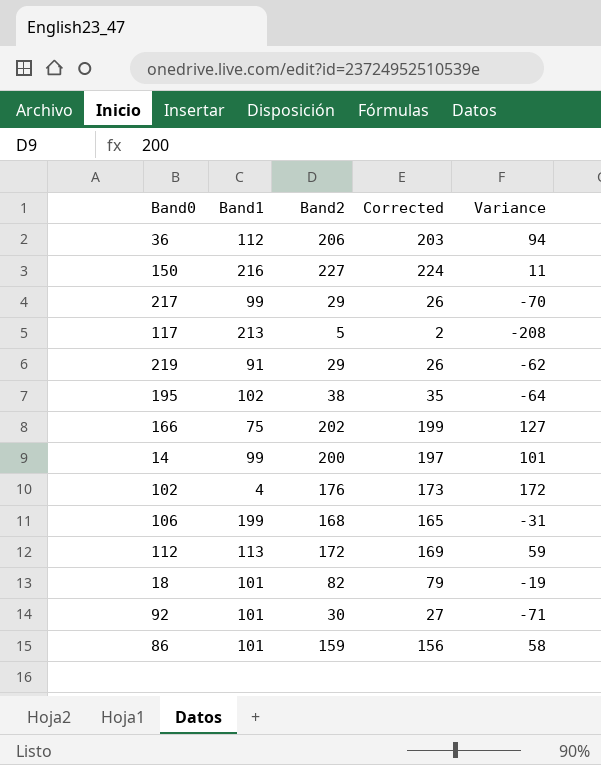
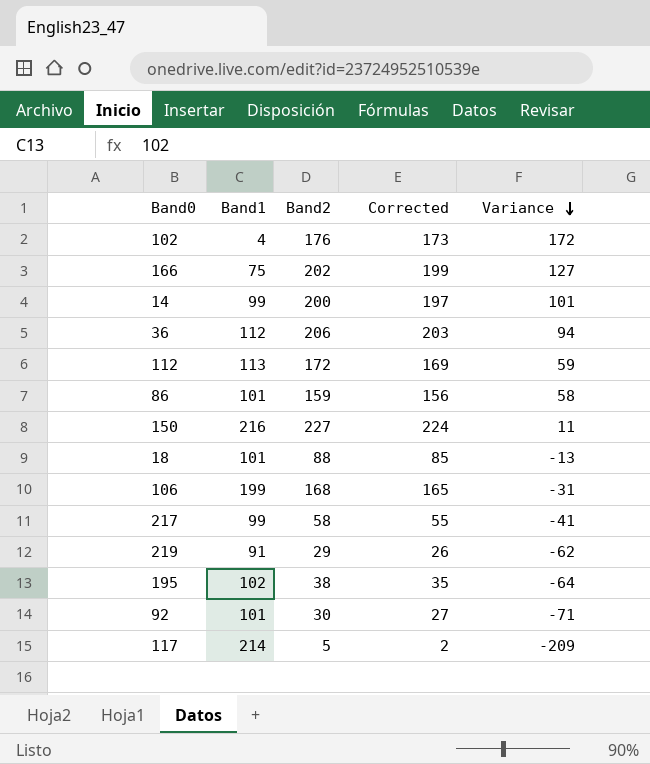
row order: none -> Variance descending
18 | Band2: 82 -> 88
18 | Corrected: 79 -> 85
18 | Variance: -19 -> -13
217 | Band2: 29 -> 58
217 | Corrected: 26 -> 55
217 | Variance: -70 -> -41
117 | Band1: 213 -> 214
117 | Variance: -208 -> -209

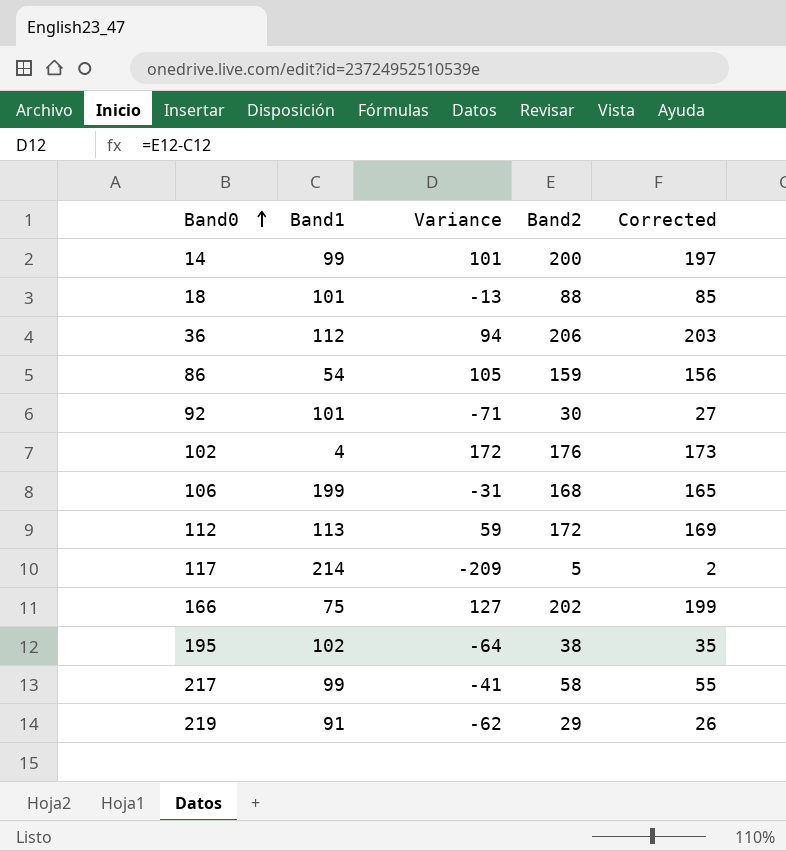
row order: Variance descending -> Band0 ascending
column Variance | position: 5 -> 3
row 150: 216 | 227 | 224 | 11 -> none
86 | Band1: 101 -> 54
86 | Variance: 58 -> 105

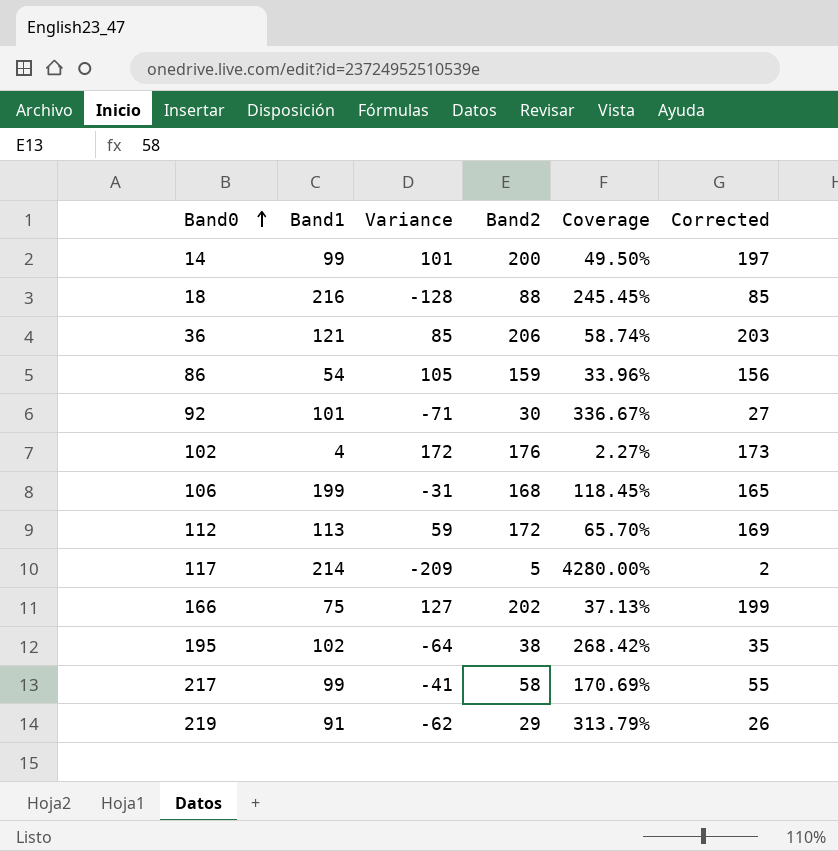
column Coverage | formula: none -> [Band1] / [Band2]
18 | Band1: 101 -> 216
18 | Variance: -13 -> -128
36 | Band1: 112 -> 121
36 | Variance: 94 -> 85

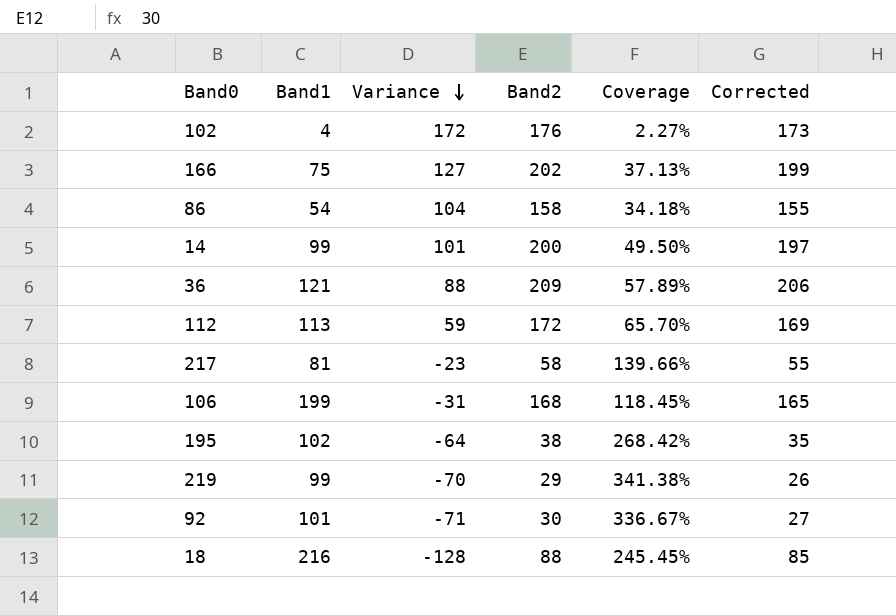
row order: Band0 ascending -> Variance descending
row 117: 214 | -209 | 5 | 4280.00% | 2 -> none
86 | Variance: 105 -> 104
86 | Band2: 159 -> 158
86 | Coverage: 33.96% -> 34.18%
86 | Corrected: 156 -> 155
36 | Variance: 85 -> 88
36 | Band2: 206 -> 209
36 | Coverage: 58.74% -> 57.89%
36 | Corrected: 203 -> 206
217 | Band1: 99 -> 81
217 | Variance: -41 -> -23
217 | Coverage: 170.69% -> 139.66%
219 | Band1: 91 -> 99
219 | Variance: -62 -> -70
219 | Coverage: 313.79% -> 341.38%

